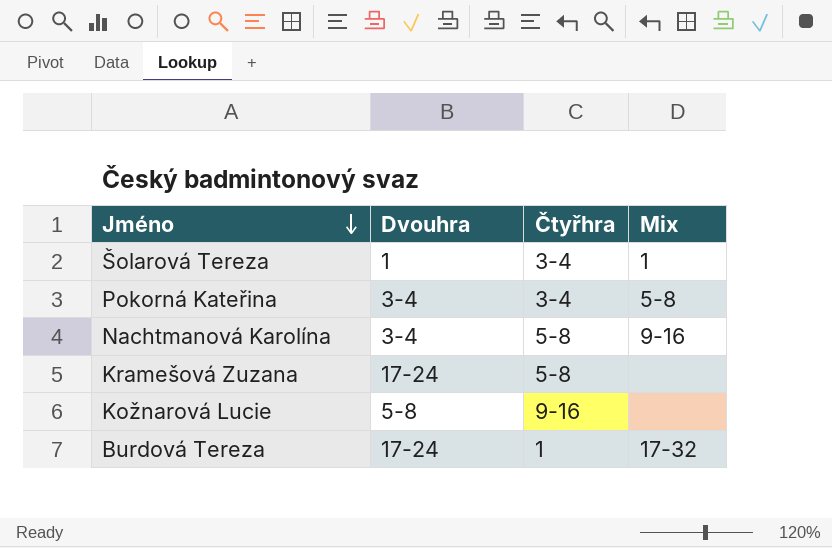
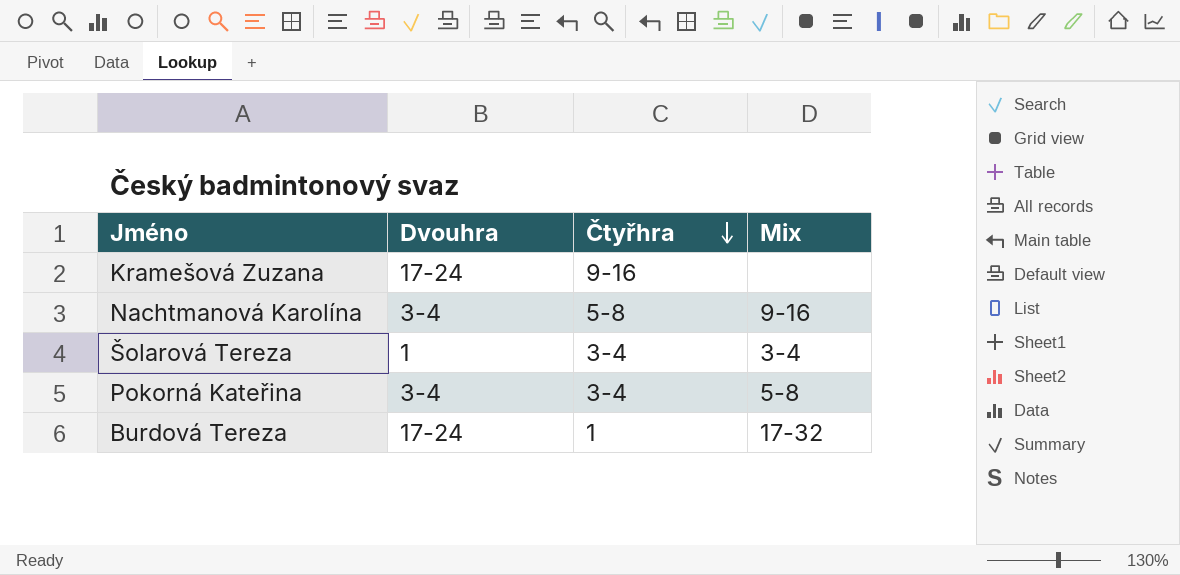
row order: Jméno descending -> Čtyřhra descending
row Kožnarová Lucie: 5-8 | 9-16 | none -> none
Kramešová Zuzana | Čtyřhra: 5-8 -> 9-16
Šolarová Tereza | Mix: 1 -> 3-4

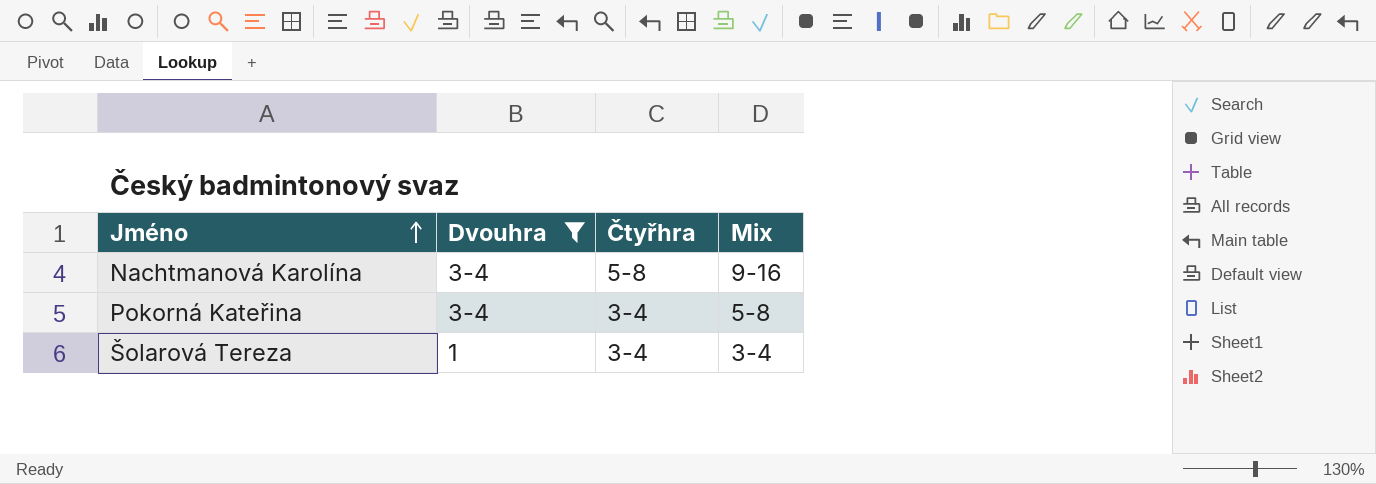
filter: none -> Dvouhra != 17-24
row order: Čtyřhra descending -> Jméno ascending

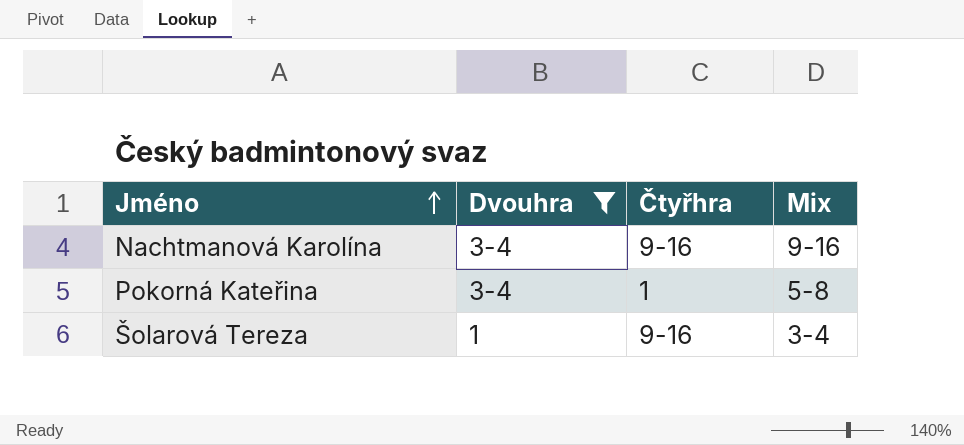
Nachtmanová Karolína | Čtyřhra: 5-8 -> 9-16
Pokorná Kateřina | Čtyřhra: 3-4 -> 1
Šolarová Tereza | Čtyřhra: 3-4 -> 9-16

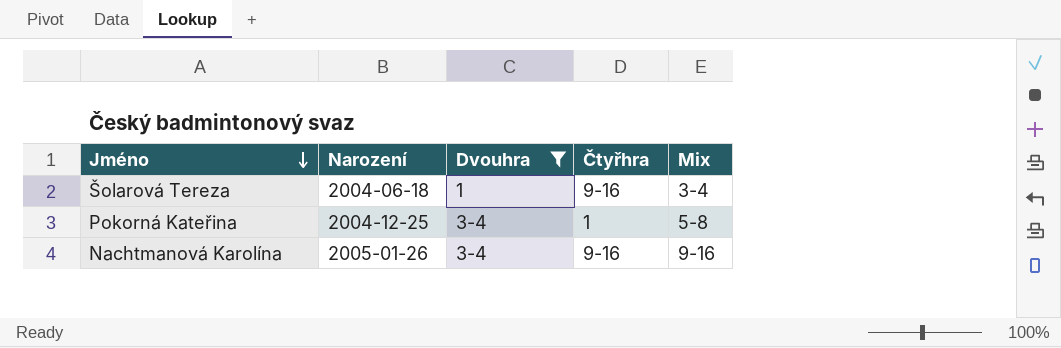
row order: Jméno ascending -> Jméno descending
column Narození | position: none -> 2

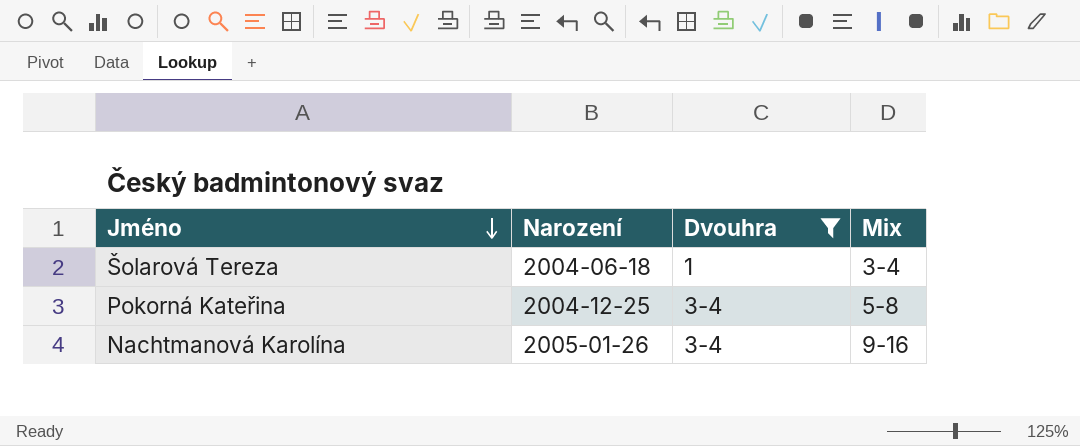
column Čtyřhra | position: 4 -> none

